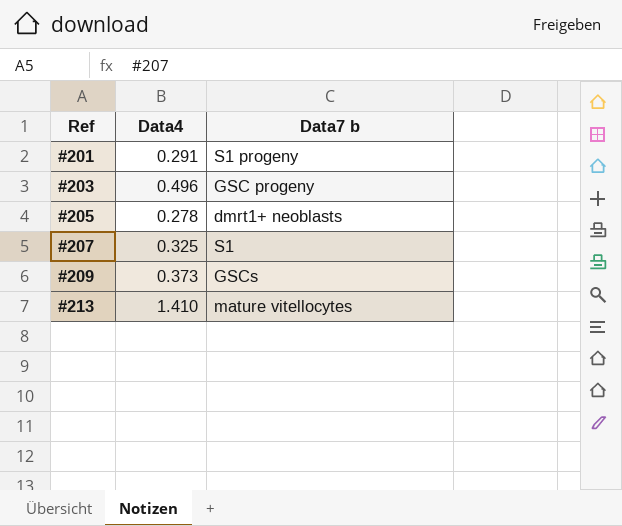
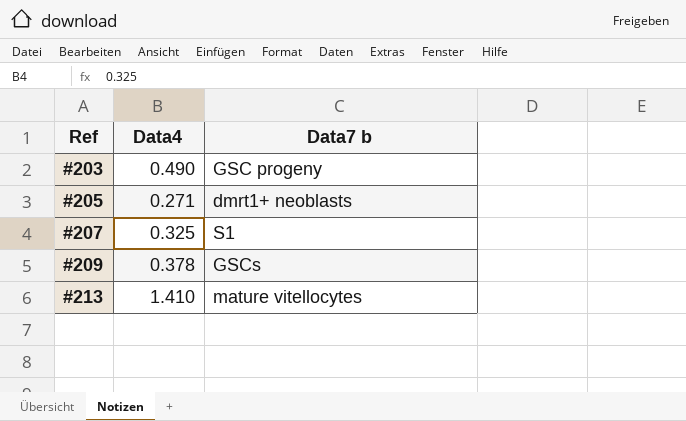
row #201: 0.291 | S1 progeny -> none
#203 | Data4: 0.496 -> 0.490
#205 | Data4: 0.278 -> 0.271
#209 | Data4: 0.373 -> 0.378

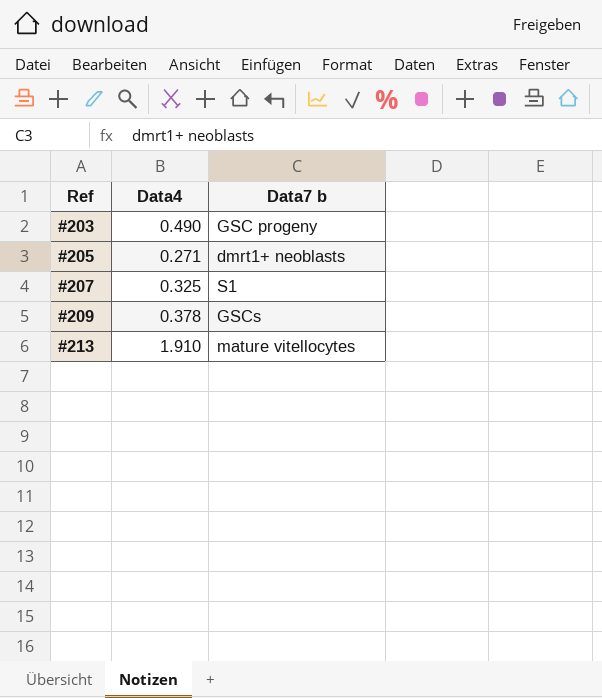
#213 | Data4: 1.410 -> 1.910

